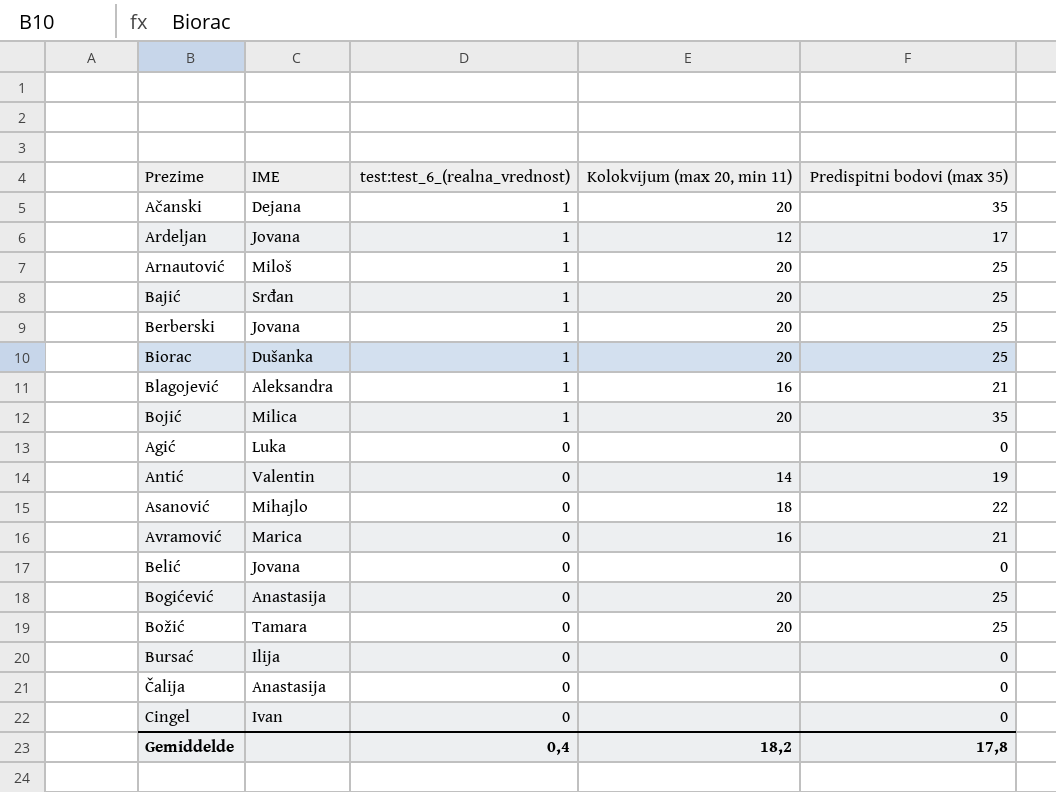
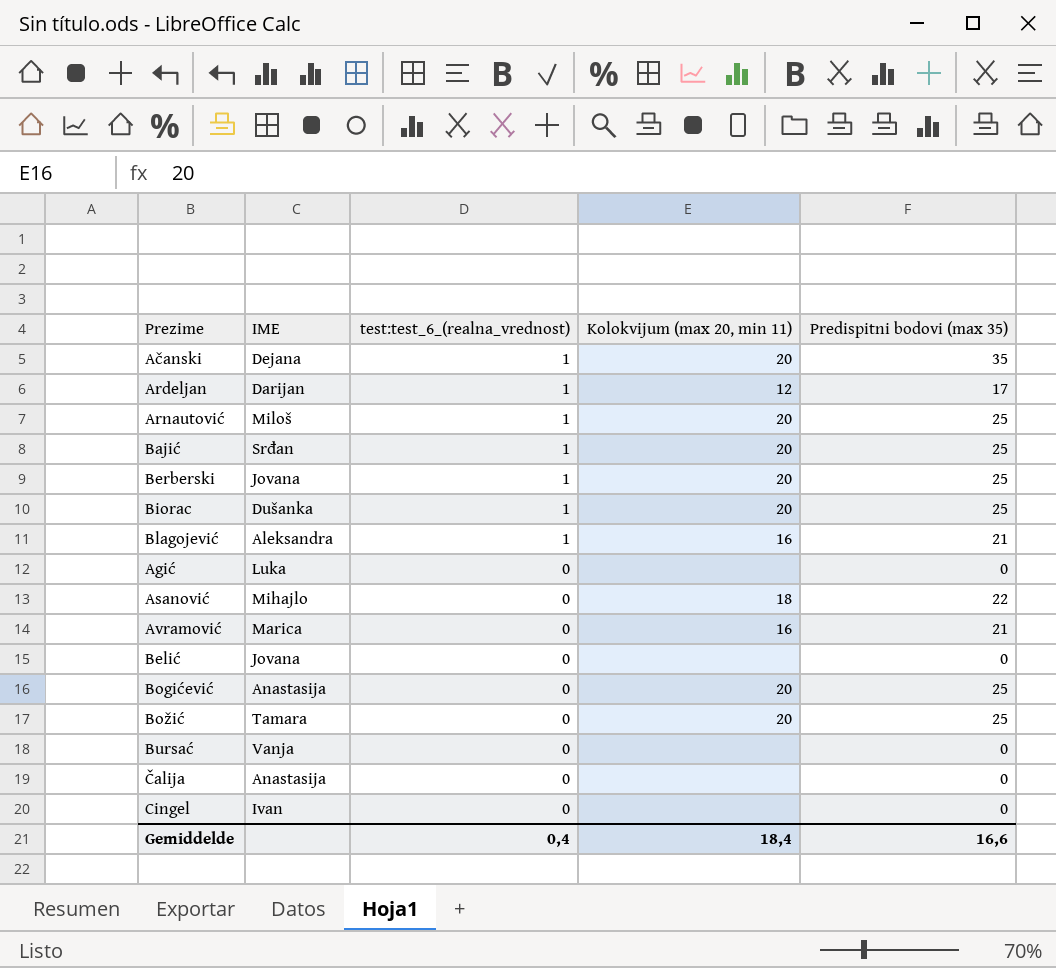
row Bojić: Milica | 1 | 20 | 35 -> none
row Antić: Valentin | 0 | 14 | 19 -> none
Ardeljan | IME: Jovana -> Darijan
Bursać | IME: Ilija -> Vanja
Gemiddelde | Kolokvijum (max 20, min 11): 18,2 -> 18,4
Gemiddelde | Predispitni bodovi (max 35): 17,8 -> 16,6

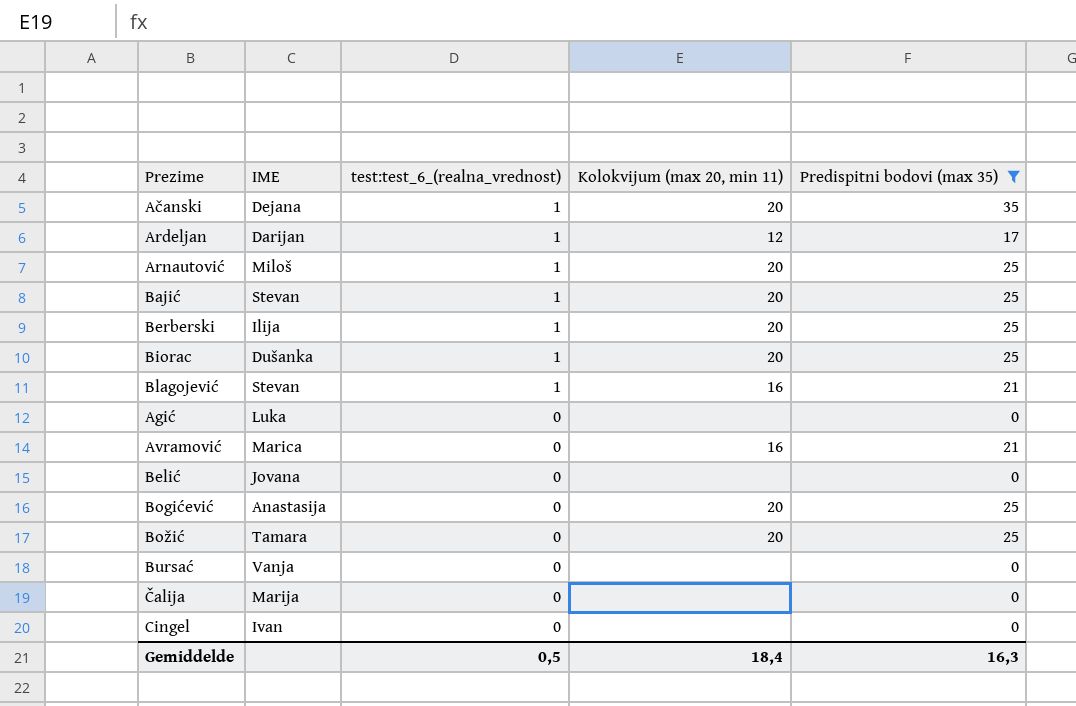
filter: none -> Predispitni bodovi (max 35) != 22
Bajić | IME: Srđan -> Stevan
Berberski | IME: Jovana -> Ilija
Blagojević | IME: Aleksandra -> Stevan
Čalija | IME: Anastasija -> Marija
Gemiddelde | test:test_6_(realna_vrednost): 0,4 -> 0,5
Gemiddelde | Predispitni bodovi (max 35): 16,6 -> 16,3

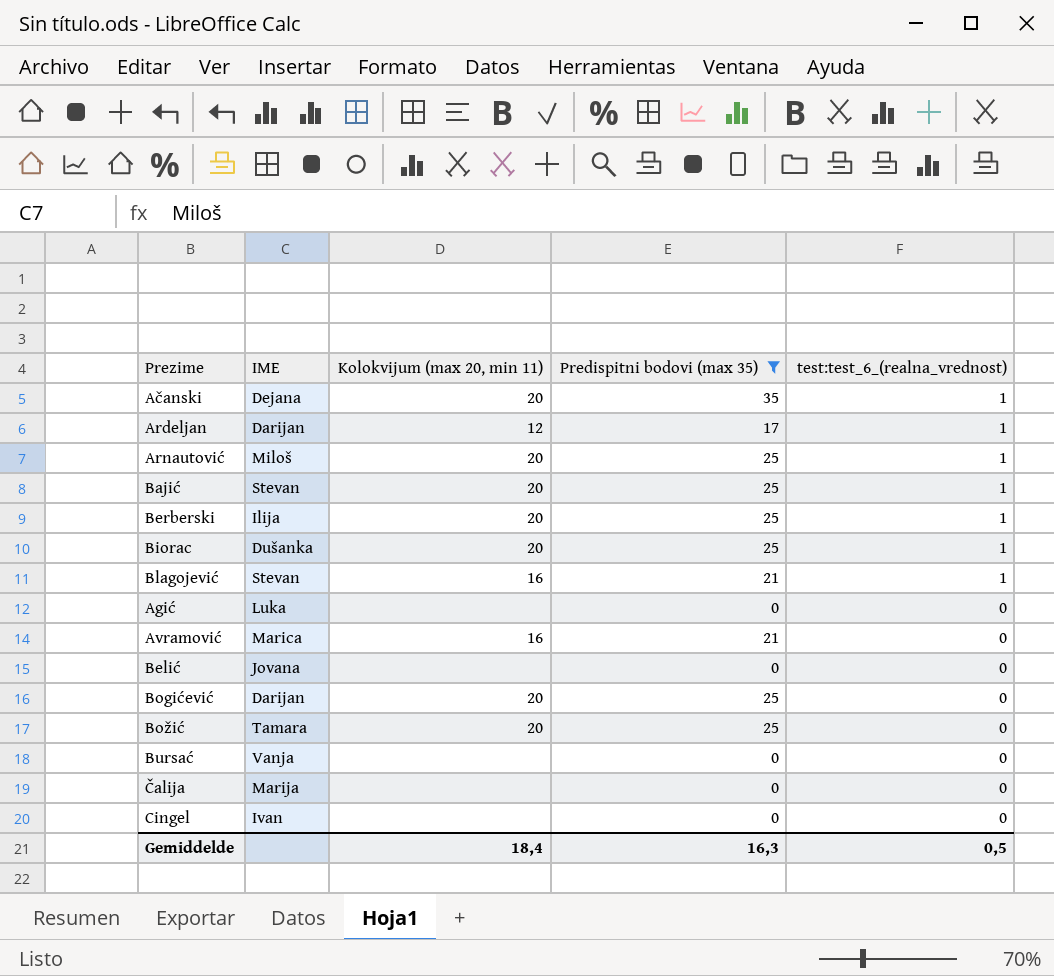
column test:test_6_(realna_vrednost) | position: 3 -> 5
Bogićević | IME: Anastasija -> Darijan

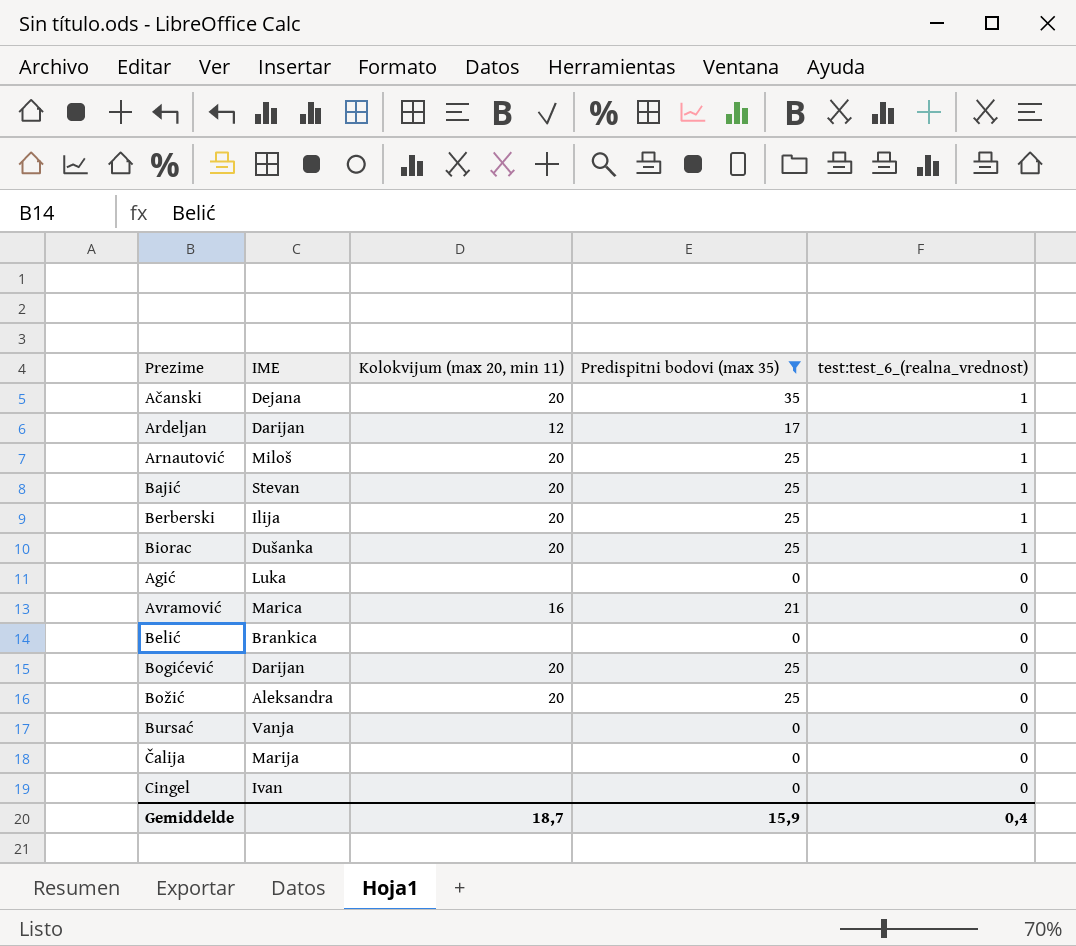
row Blagojević: Stevan | 16 | 21 | 1 -> none
Belić | IME: Jovana -> Brankica
Božić | IME: Tamara -> Aleksandra
Gemiddelde | Kolokvijum (max 20, min 11): 18,4 -> 18,7
Gemiddelde | Predispitni bodovi (max 35): 16,3 -> 15,9
Gemiddelde | test:test_6_(realna_vrednost): 0,5 -> 0,4

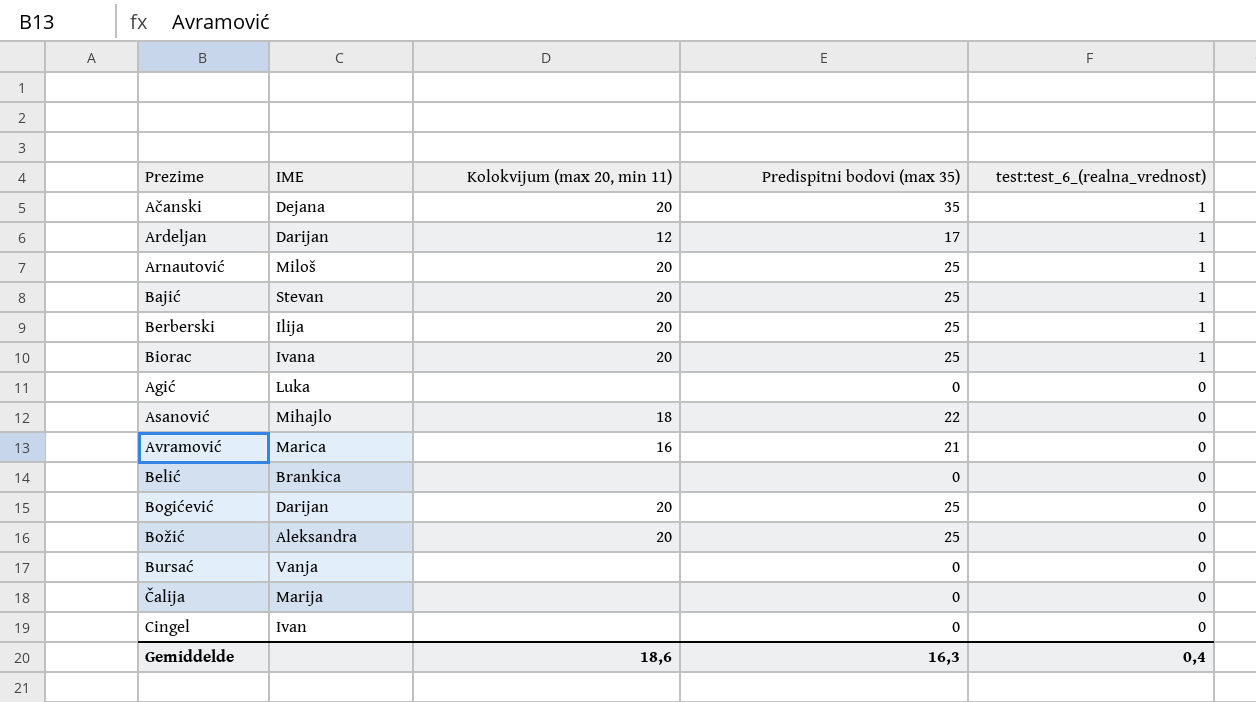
filter: Predispitni bodovi (max 35) != 22 -> none
Biorac | IME: Dušanka -> Ivana
Gemiddelde | Kolokvijum (max 20, min 11): 18,7 -> 18,6
Gemiddelde | Predispitni bodovi (max 35): 15,9 -> 16,3

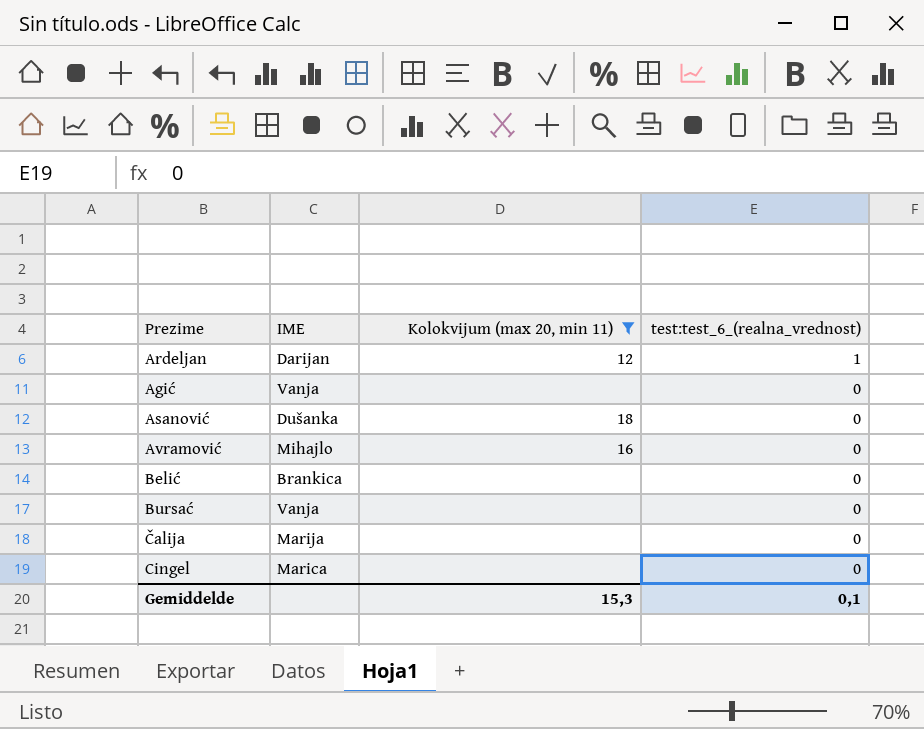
filter: none -> Kolokvijum (max 20, min 11) != 20
column Predispitni bodovi (max 35) | position: 4 -> none
Agić | IME: Luka -> Vanja
Asanović | IME: Mihajlo -> Dušanka
Avramović | IME: Marica -> Mihajlo
Cingel | IME: Ivan -> Marica
Gemiddelde | Kolokvijum (max 20, min 11): 18,6 -> 15,3
Gemiddelde | test:test_6_(realna_vrednost): 0,4 -> 0,1

